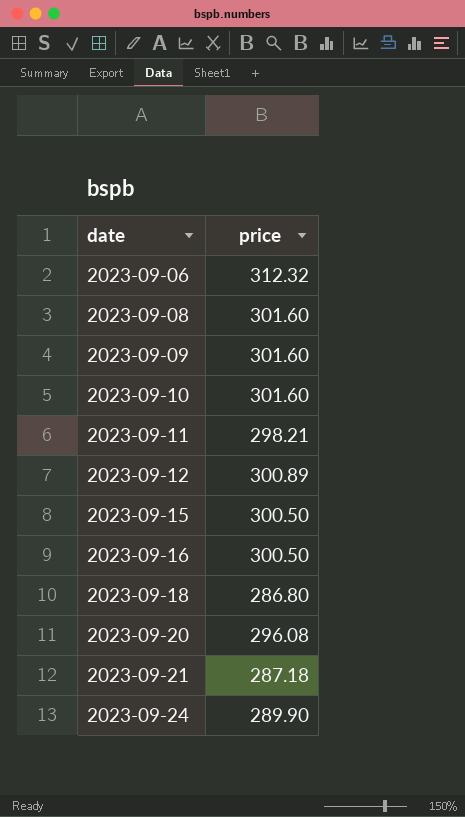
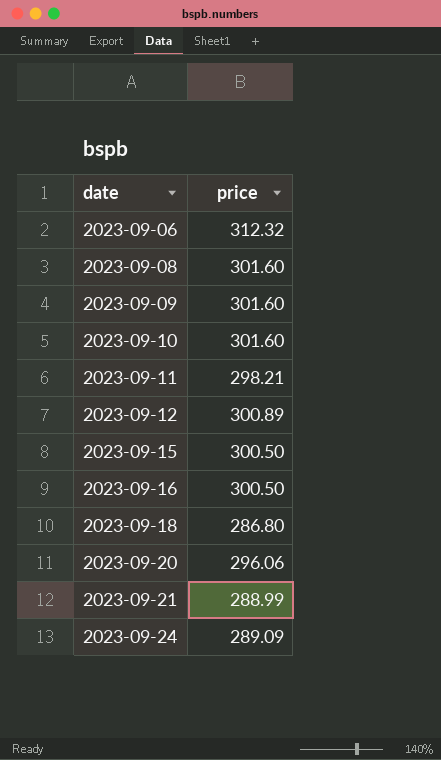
2023-09-20 | price: 296.08 -> 296.06
2023-09-21 | price: 287.18 -> 288.99
2023-09-24 | price: 289.90 -> 289.09

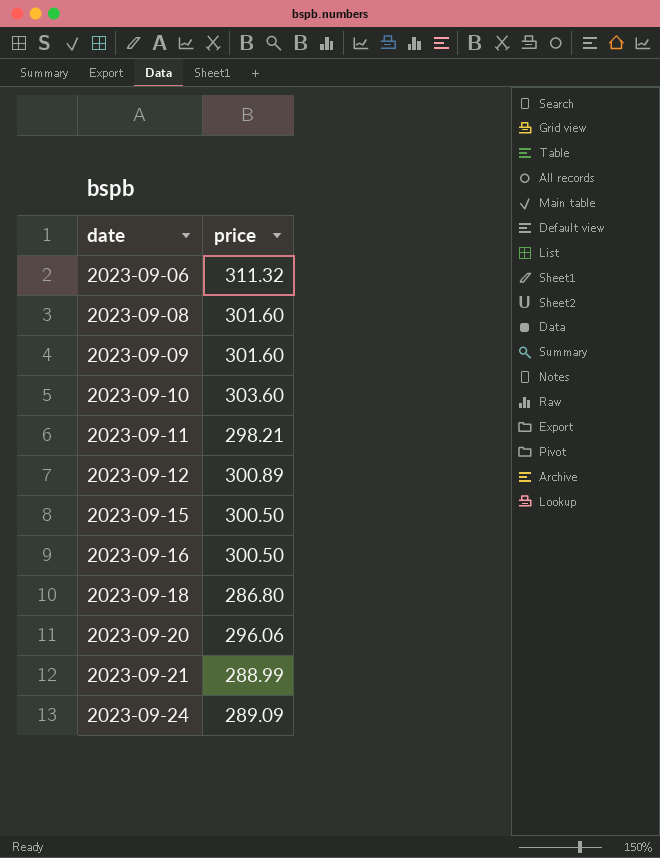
2023-09-06 | price: 312.32 -> 311.32
2023-09-10 | price: 301.60 -> 303.60

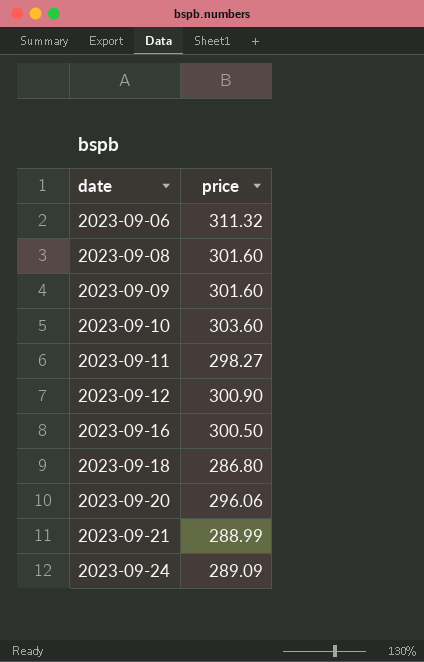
row 2023-09-15: 300.50 -> none
2023-09-11 | price: 298.21 -> 298.27
2023-09-12 | price: 300.89 -> 300.90

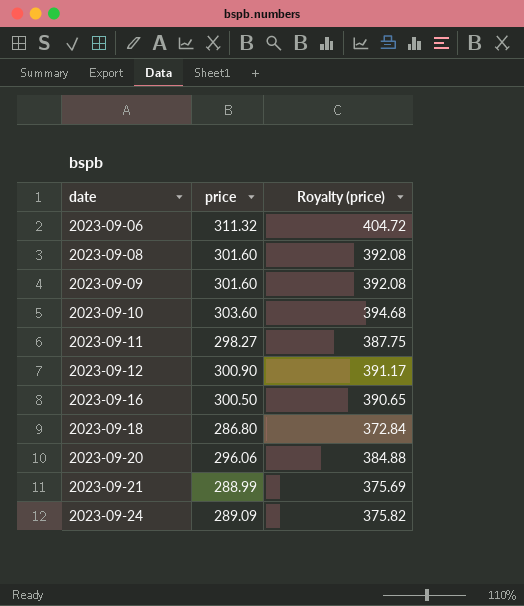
column Royalty (price) | formula: none -> [price] * 1.3

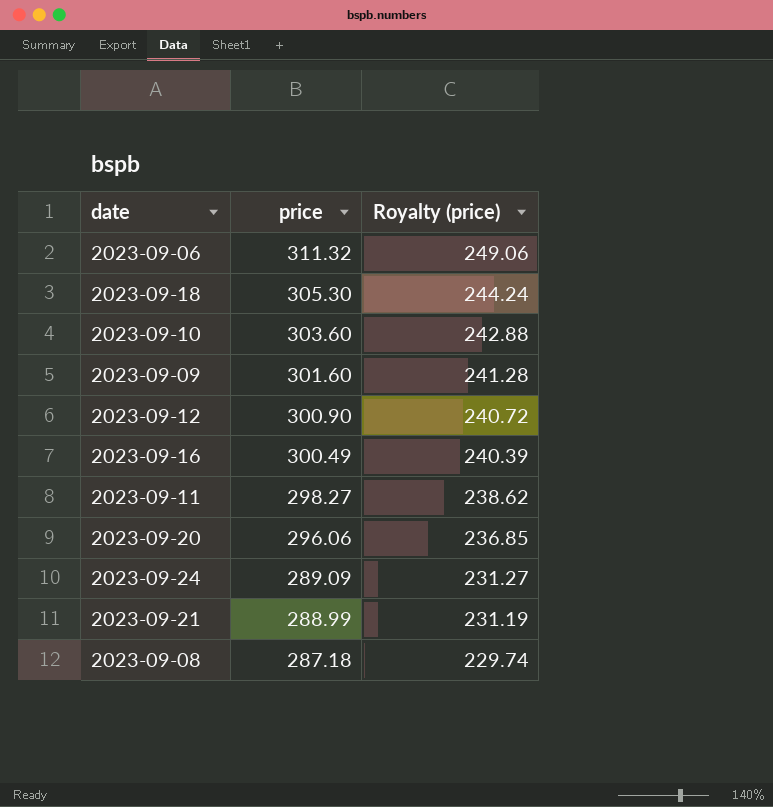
row order: date ascending -> price descending
column Royalty (price) | formula: [price] * 1.3 -> [price] * 0.8
2023-09-18 | price: 286.80 -> 305.30
2023-09-16 | price: 300.50 -> 300.49
2023-09-08 | price: 301.60 -> 287.18

